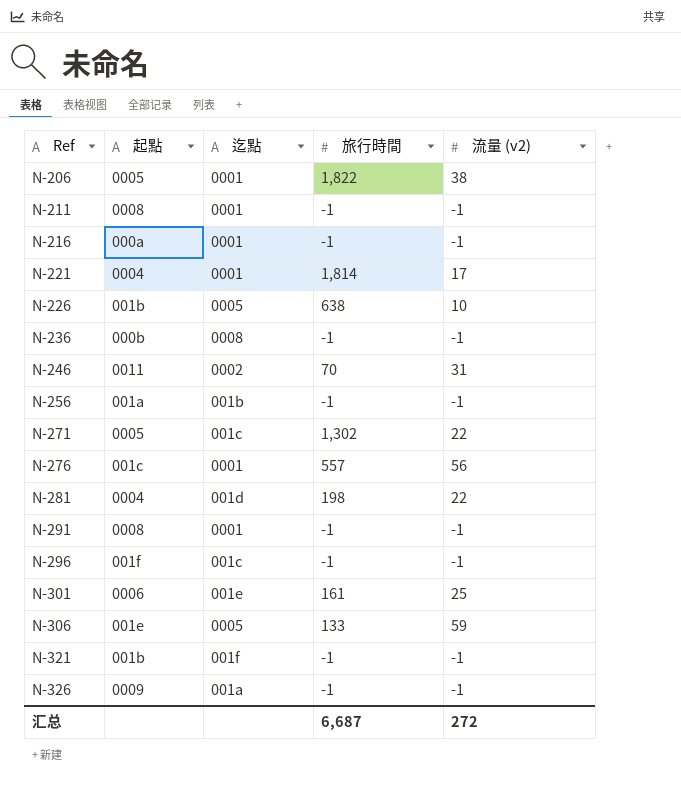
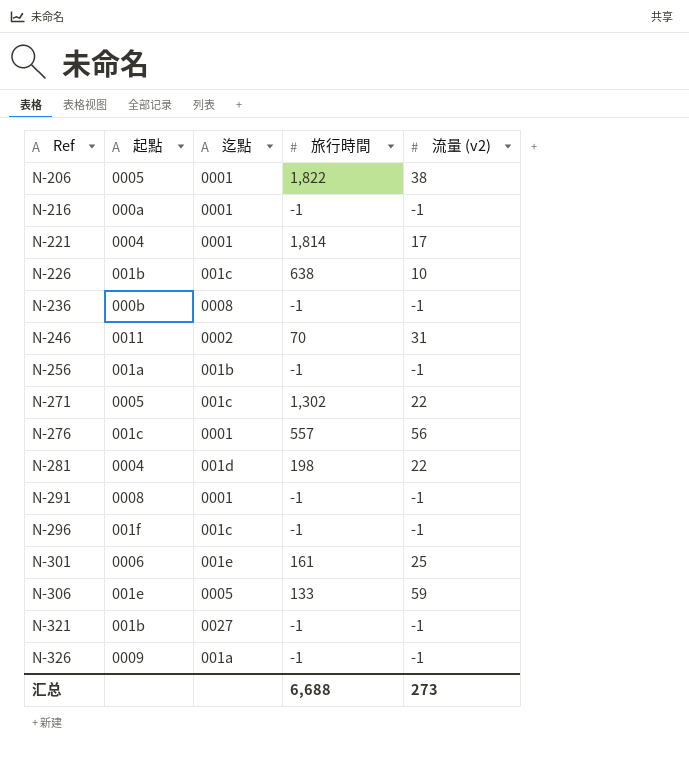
row N-211: 0008 | 0001 | -1 | -1 -> none
N-226 | 迄點: 0005 -> 001c
N-321 | 迄點: 001f -> 0027
汇总 | 旅行時間: 6,687 -> 6,688
汇总 | 流量 (v2): 272 -> 273

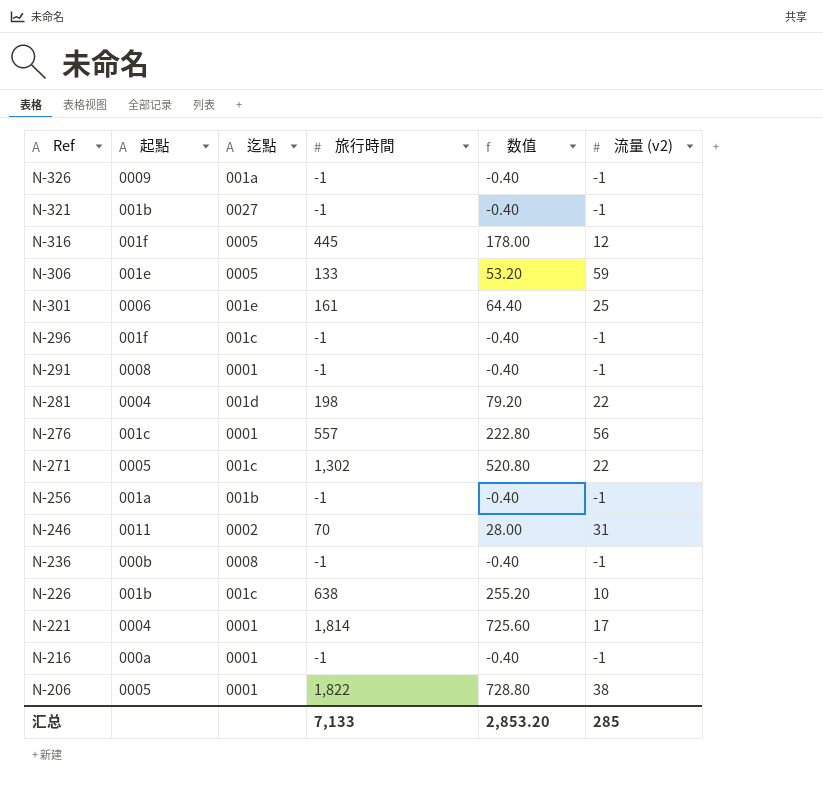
row order: Ref ascending -> Ref descending
column 数值 | formula: none -> [旅行時間] * 0.4
row N-316: none -> 001f | 0005 | 445 | 178.00 | 12
汇总 | 旅行時間: 6,688 -> 7,133
汇总 | 流量 (v2): 273 -> 285

